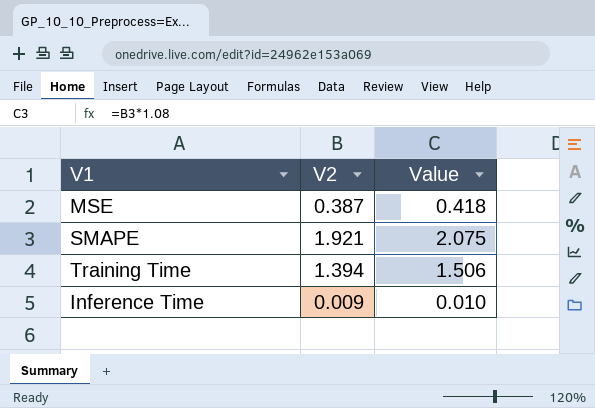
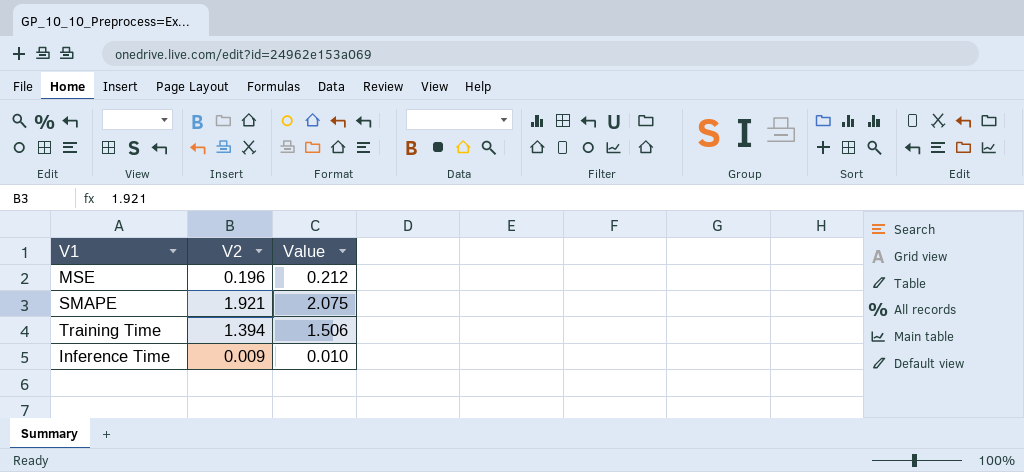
MSE | V2: 0.387 -> 0.196
MSE | Value: 0.418 -> 0.212

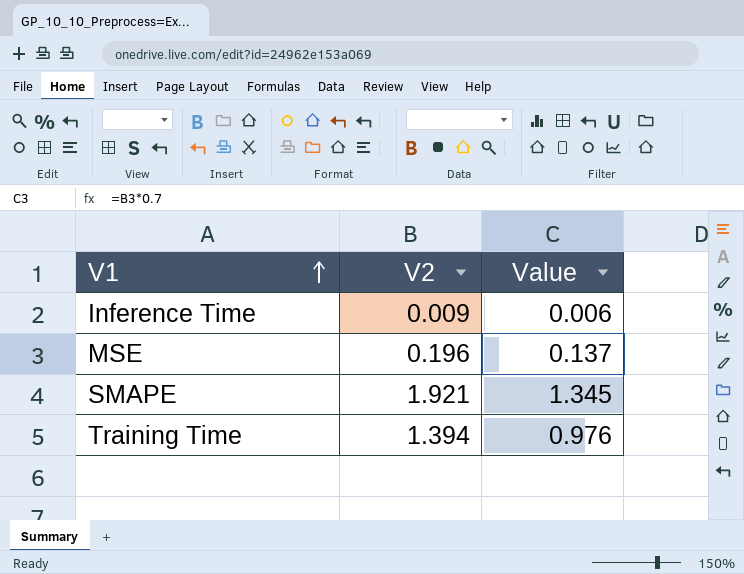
row order: none -> V1 ascending
column Value | formula: [V2] * 1.08 -> [V2] * 0.7

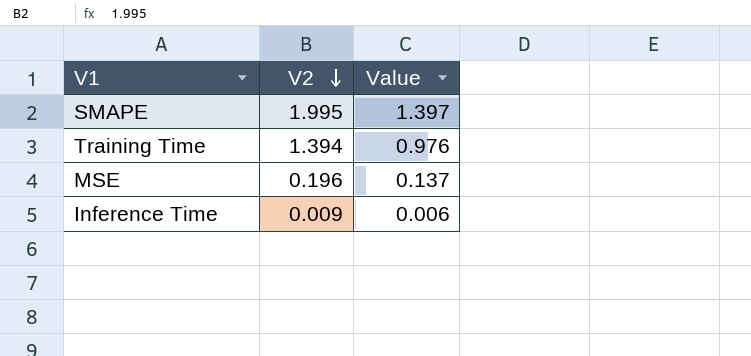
row order: V1 ascending -> V2 descending
SMAPE | V2: 1.921 -> 1.995
SMAPE | Value: 1.345 -> 1.397

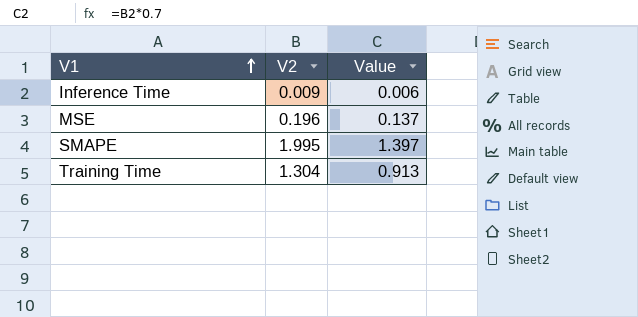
row order: V2 descending -> V1 ascending
Training Time | V2: 1.394 -> 1.304
Training Time | Value: 0.976 -> 0.913

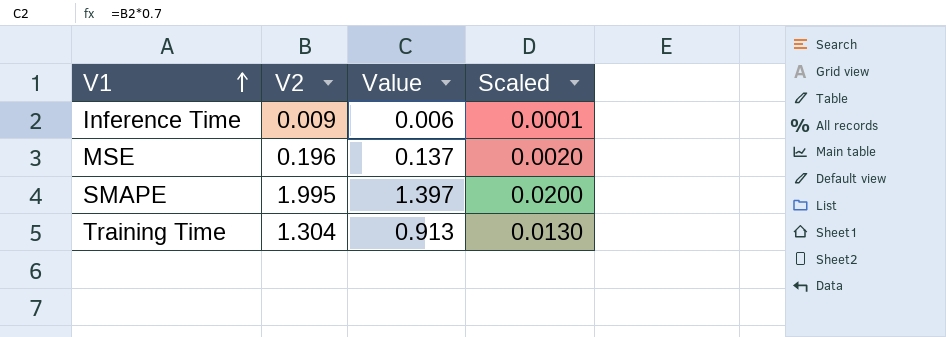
column Scaled | formula: none -> [V2] * 0.01

